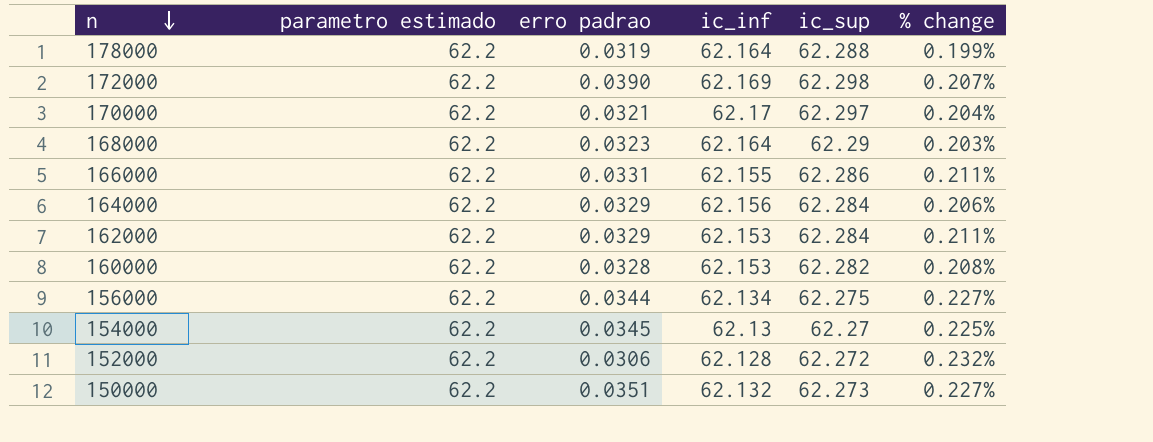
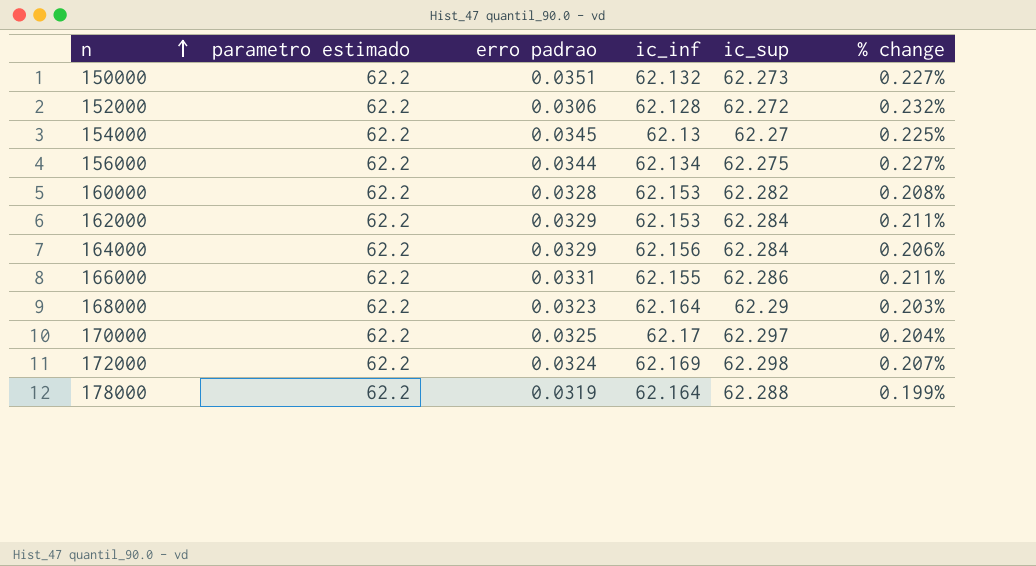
row order: n descending -> n ascending
170000 | erro padrao: 0.0321 -> 0.0325
172000 | erro padrao: 0.0390 -> 0.0324

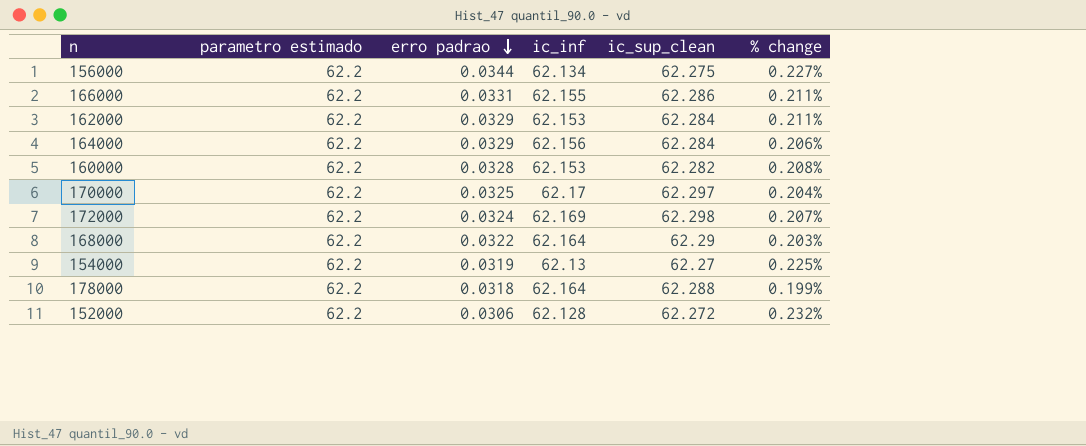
row order: n ascending -> erro padrao descending
column name: ic_sup -> ic_sup_clean
row 150000: 62.2 | 0.0351 | 62.132 | 62.273 | 0.227% -> none
168000 | erro padrao: 0.0323 -> 0.0322
154000 | erro padrao: 0.0345 -> 0.0319
178000 | erro padrao: 0.0319 -> 0.0318

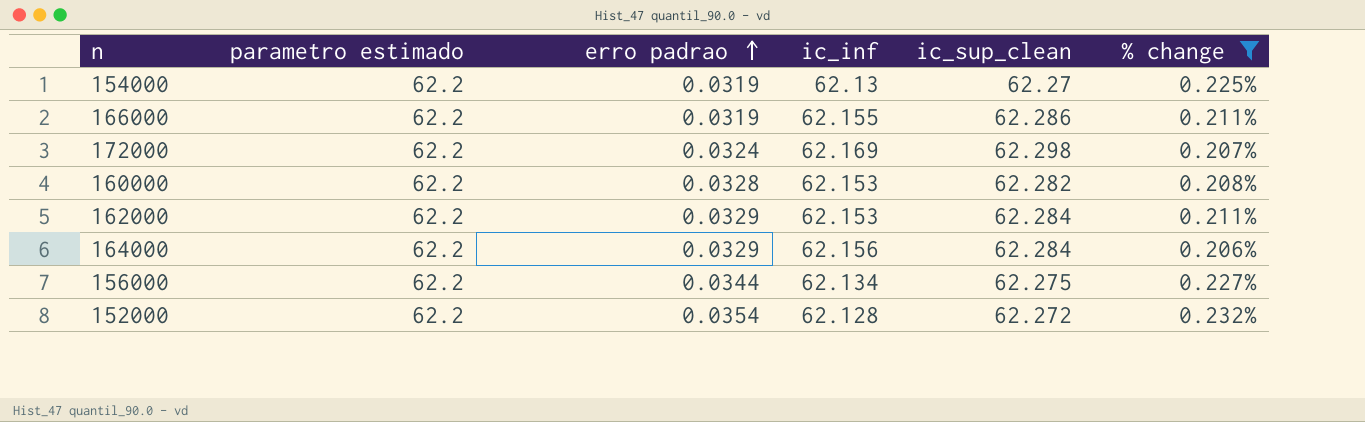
filter: none -> % change >= 0.206%
row order: erro padrao descending -> erro padrao ascending
166000 | erro padrao: 0.0331 -> 0.0319
152000 | erro padrao: 0.0306 -> 0.0354

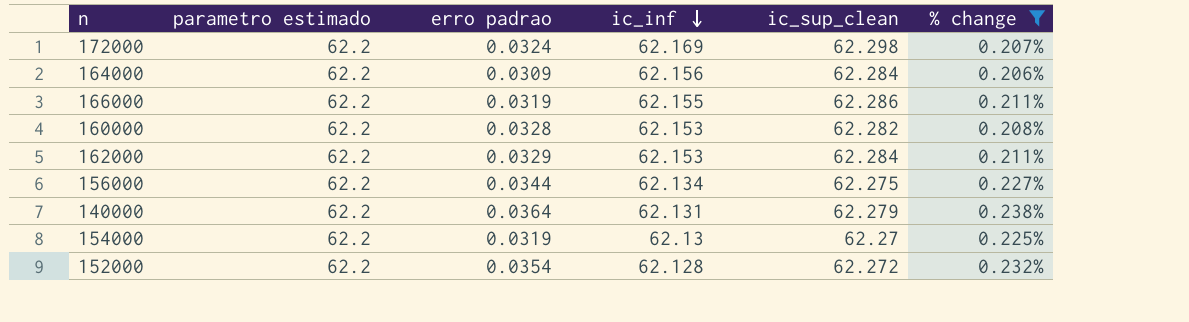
row order: erro padrao ascending -> ic_inf descending
164000 | erro padrao: 0.0329 -> 0.0309
row 140000: none -> 62.2 | 0.0364 | 62.131 | 62.279 | 0.238%

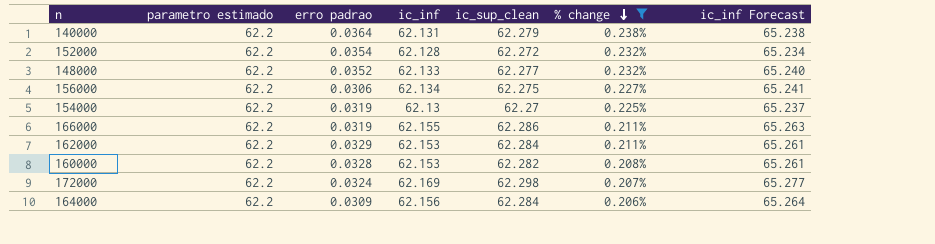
row order: ic_inf descending -> % change descending
column ic_inf Forecast | formula: none -> [ic_inf] * 1.05
row 148000: none -> 62.2 | 0.0352 | 62.133 | 62.277 | 0.232% | 65.240
156000 | erro padrao: 0.0344 -> 0.0306

